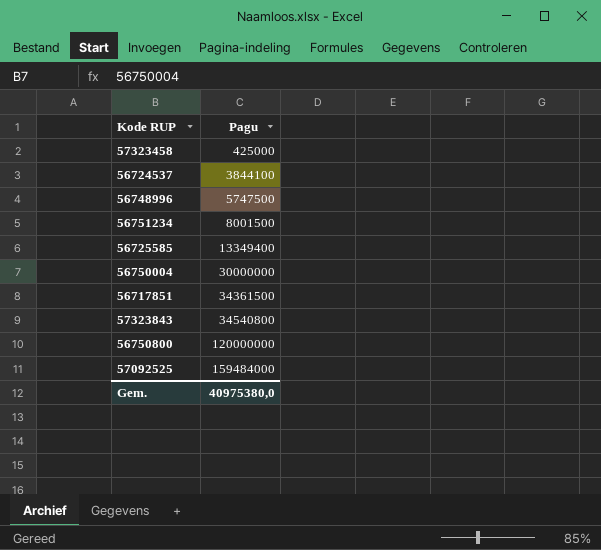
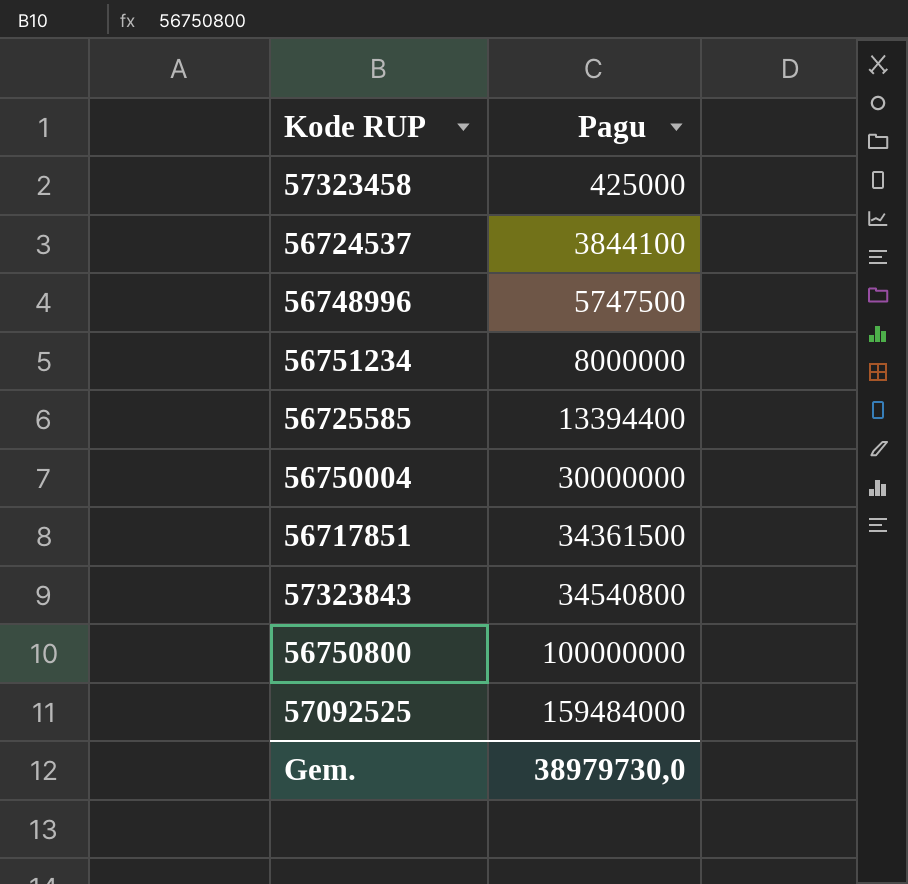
56751234 | Pagu: 8001500 -> 8000000
56725585 | Pagu: 13349400 -> 13394400
56750800 | Pagu: 120000000 -> 100000000
Gem. | Pagu: 40975380,0 -> 38979730,0

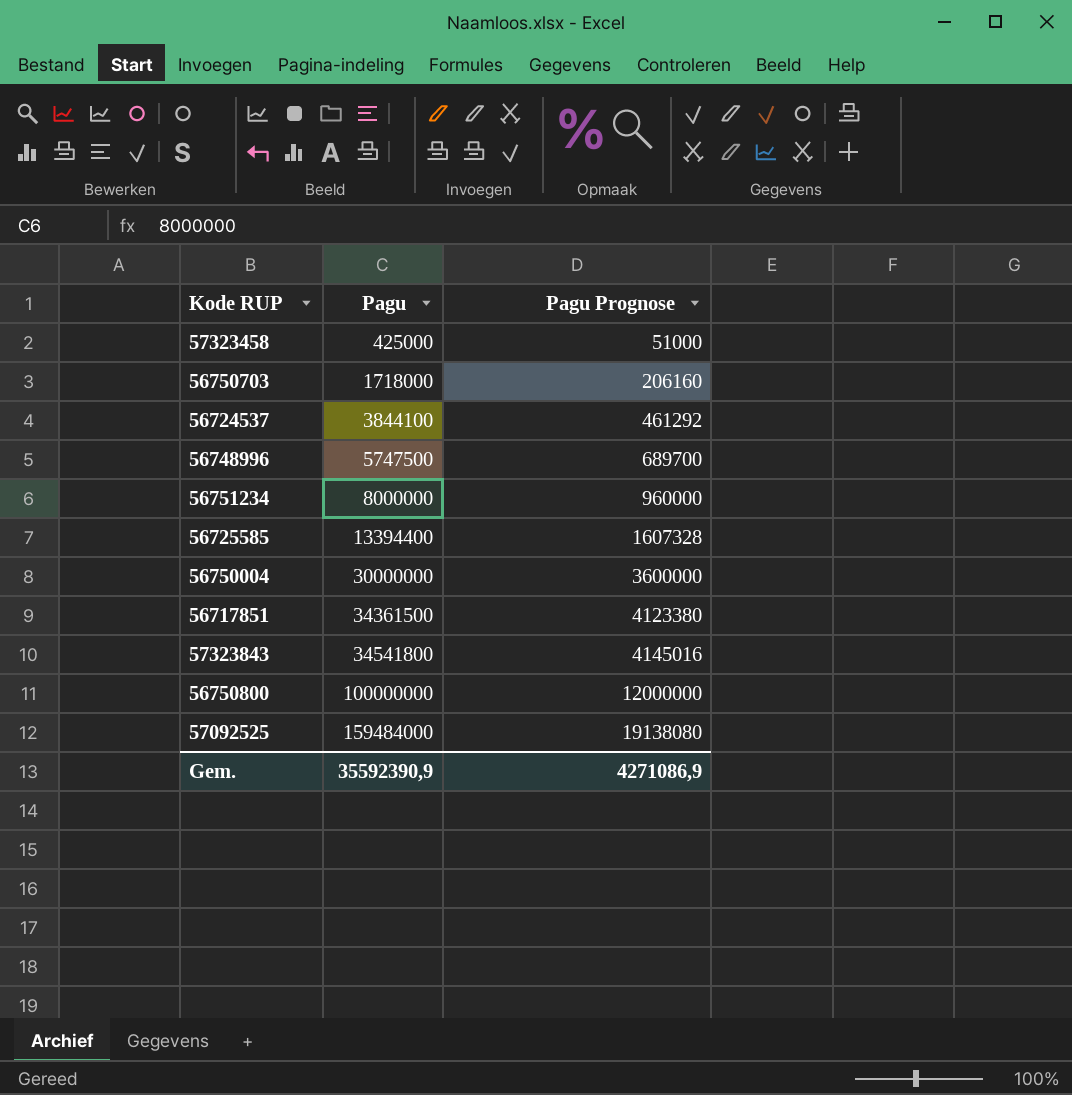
column Pagu Prognose | formula: none -> [Pagu] * 0,12
row 56750703: none -> 1718000 | 206160
57323843 | Pagu: 34540800 -> 34541800
Gem. | Pagu: 38979730,0 -> 35592390,9

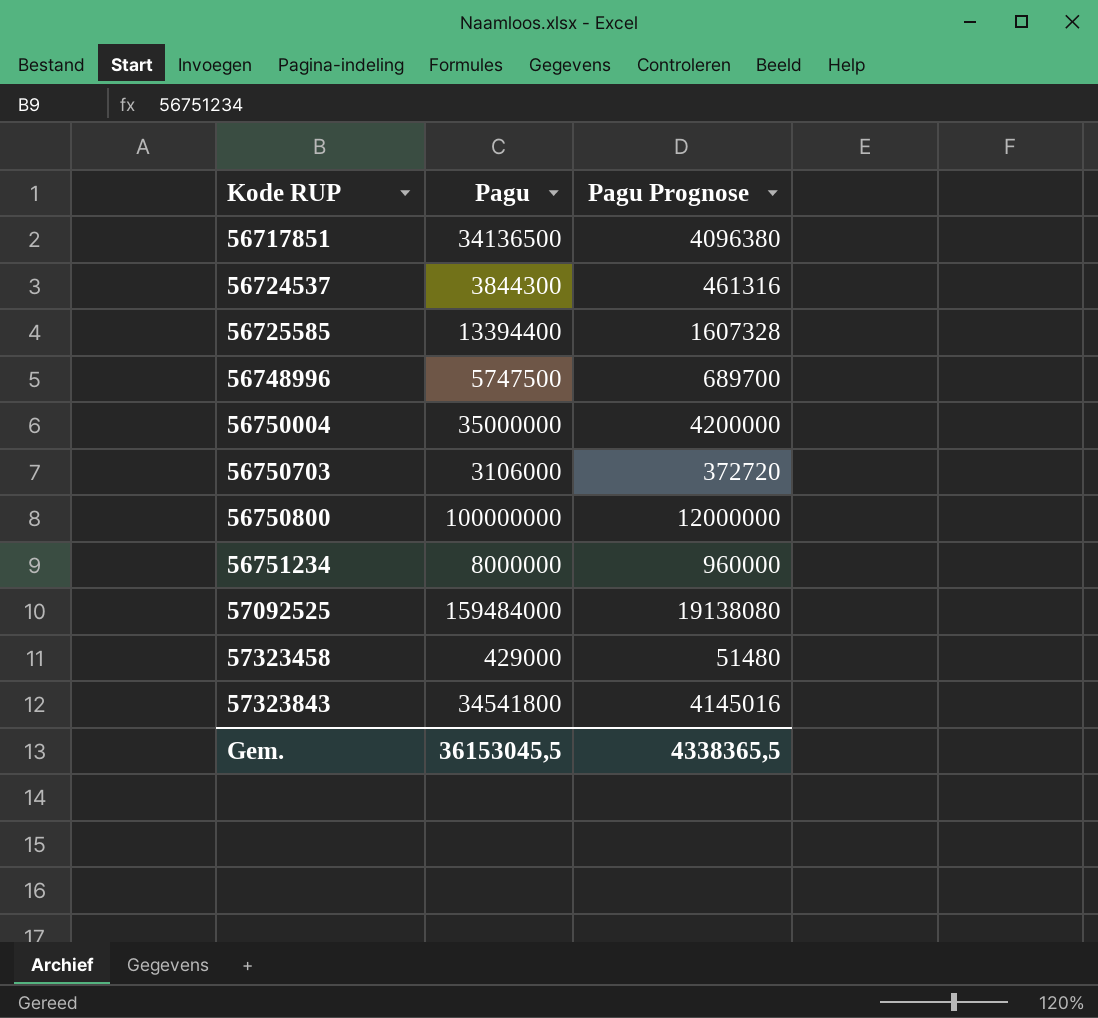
row order: Pagu ascending -> Kode RUP ascending
56717851 | Pagu: 34361500 -> 34136500
56717851 | Pagu Prognose: 4123380 -> 4096380
56724537 | Pagu: 3844100 -> 3844300
56724537 | Pagu Prognose: 461292 -> 461316
56750004 | Pagu: 30000000 -> 35000000
56750004 | Pagu Prognose: 3600000 -> 4200000
56750703 | Pagu: 1718000 -> 3106000
56750703 | Pagu Prognose: 206160 -> 372720
57323458 | Pagu: 425000 -> 429000
57323458 | Pagu Prognose: 51000 -> 51480
Gem. | Pagu: 35592390,9 -> 36153045,5
Gem. | Pagu Prognose: 4271086,9 -> 4338365,5

